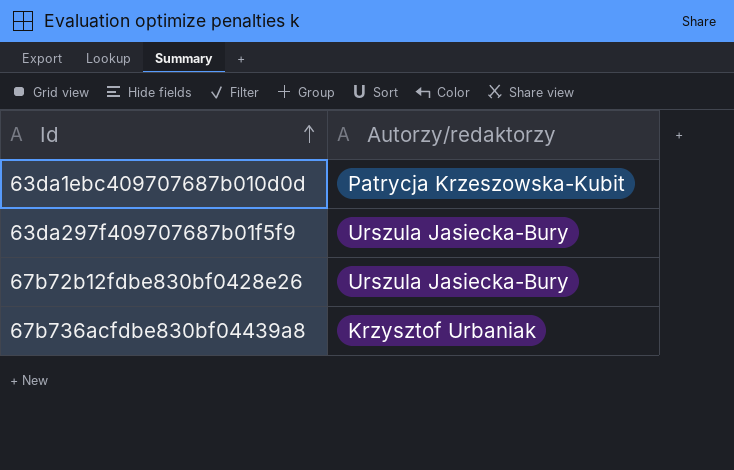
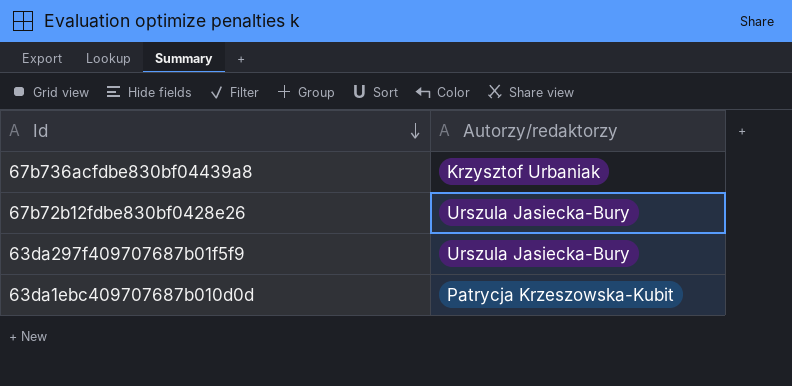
row order: Id ascending -> Id descending

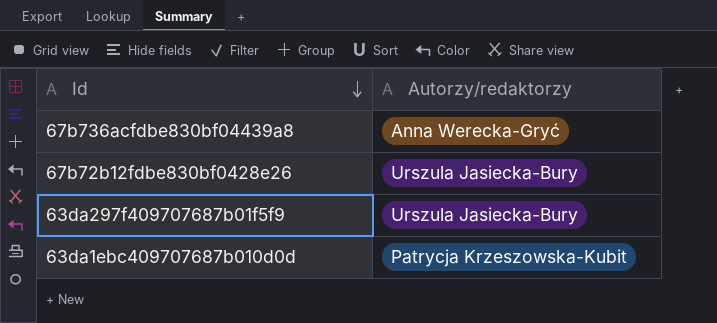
67b736acfdbe830bf04439a8 | Autorzy/redaktorzy: Krzysztof Urbaniak -> Anna Werecka-Gryć

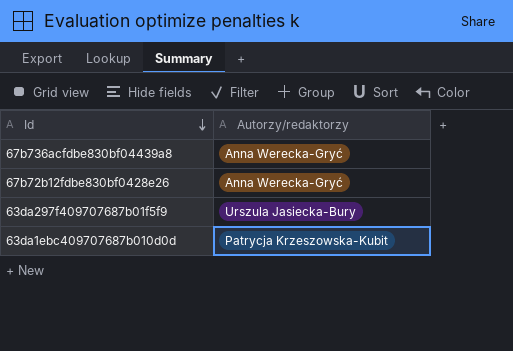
67b72b12fdbe830bf0428e26 | Autorzy/redaktorzy: Urszula Jasiecka-Bury -> Anna Werecka-Gryć

